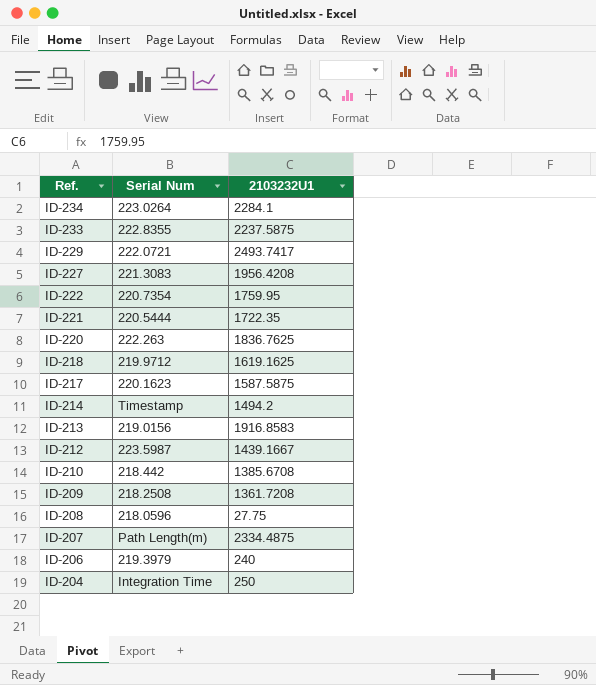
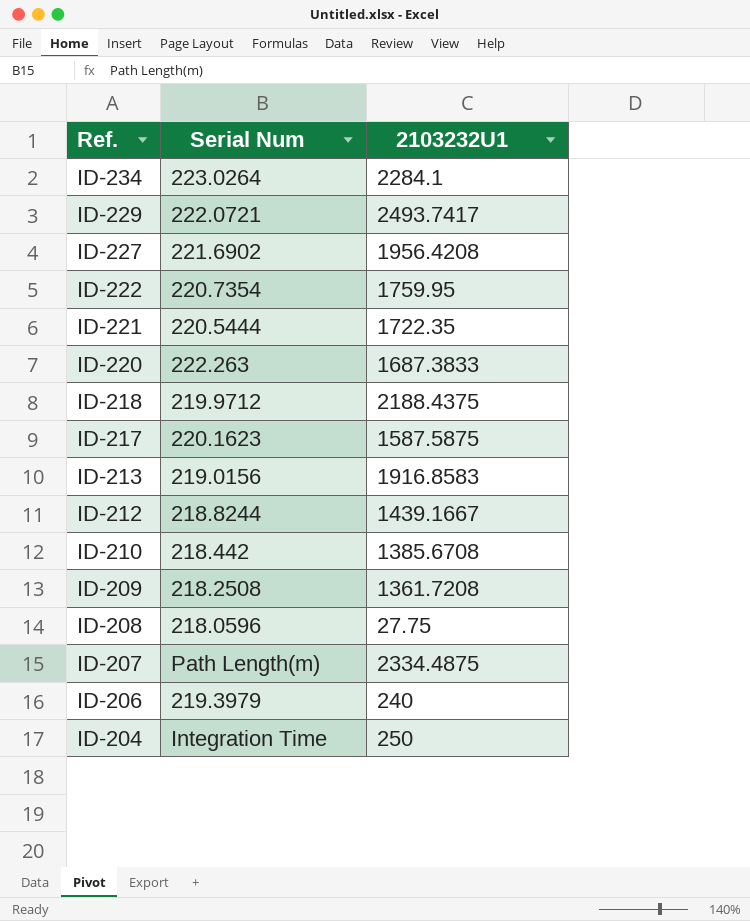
row ID-233: 222.8355 | 2237.5875 -> none
row ID-214: Timestamp | 1494.2 -> none
ID-227 | Serial Num: 221.3083 -> 221.6902
ID-220 | 2103232U1: 1836.7625 -> 1687.3833
ID-218 | 2103232U1: 1619.1625 -> 2188.4375
ID-212 | Serial Num: 223.5987 -> 218.8244

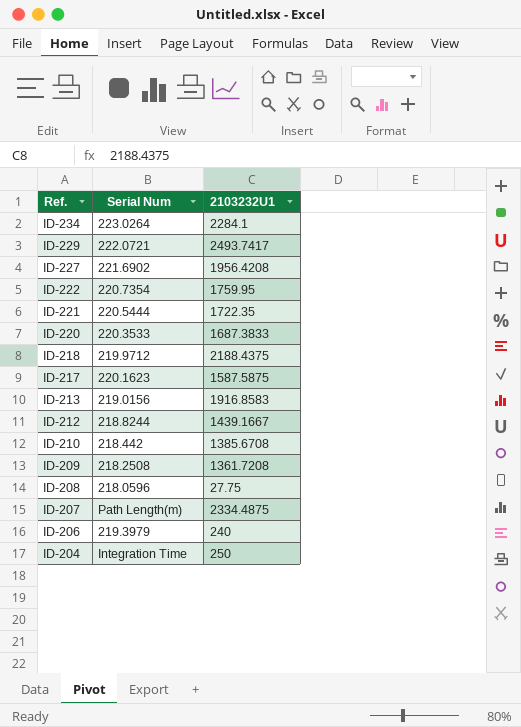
ID-220 | Serial Num: 222.263 -> 220.3533

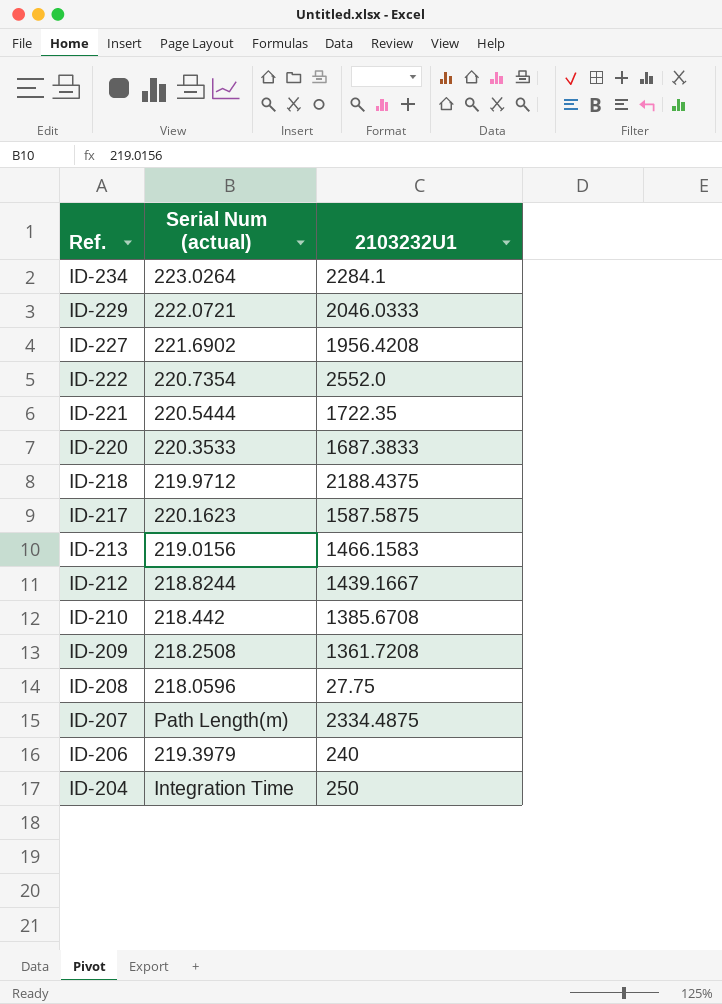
column name: Serial Num -> Serial Num (actual)
ID-229 | 2103232U1: 2493.7417 -> 2046.0333
ID-222 | 2103232U1: 1759.95 -> 2552.0
ID-213 | 2103232U1: 1916.8583 -> 1466.1583

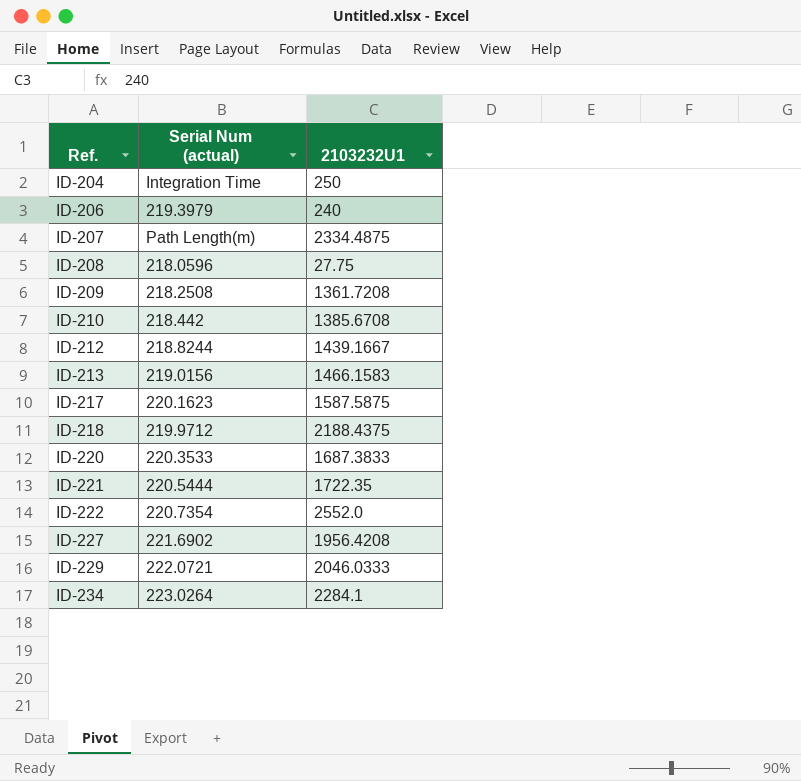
row order: Ref. descending -> Ref. ascending

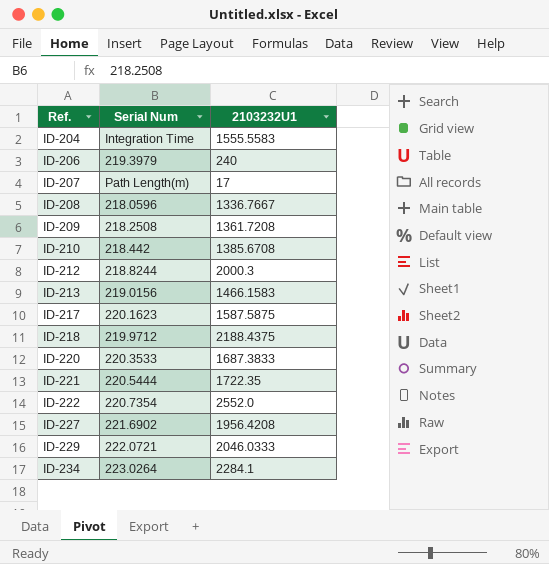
column name: Serial Num (actual) -> Serial Num
ID-204 | 2103232U1: 250 -> 1555.5583
ID-207 | 2103232U1: 2334.4875 -> 17
ID-208 | 2103232U1: 27.75 -> 1336.7667
ID-212 | 2103232U1: 1439.1667 -> 2000.3

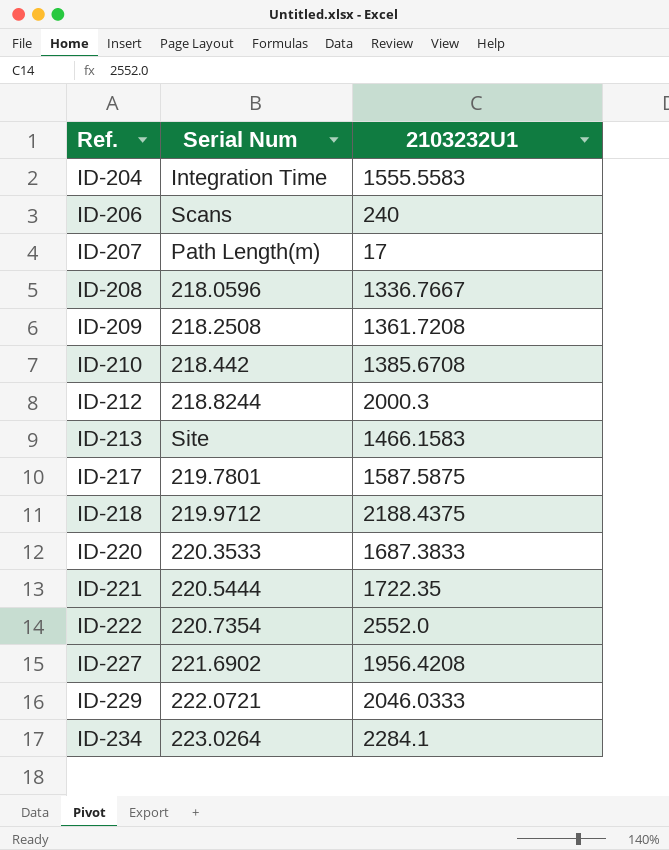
ID-206 | Serial Num: 219.3979 -> Scans
ID-213 | Serial Num: 219.0156 -> Site
ID-217 | Serial Num: 220.1623 -> 219.7801

